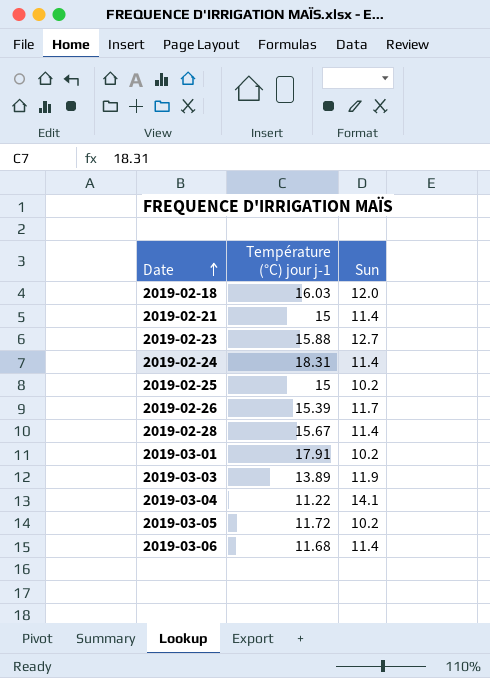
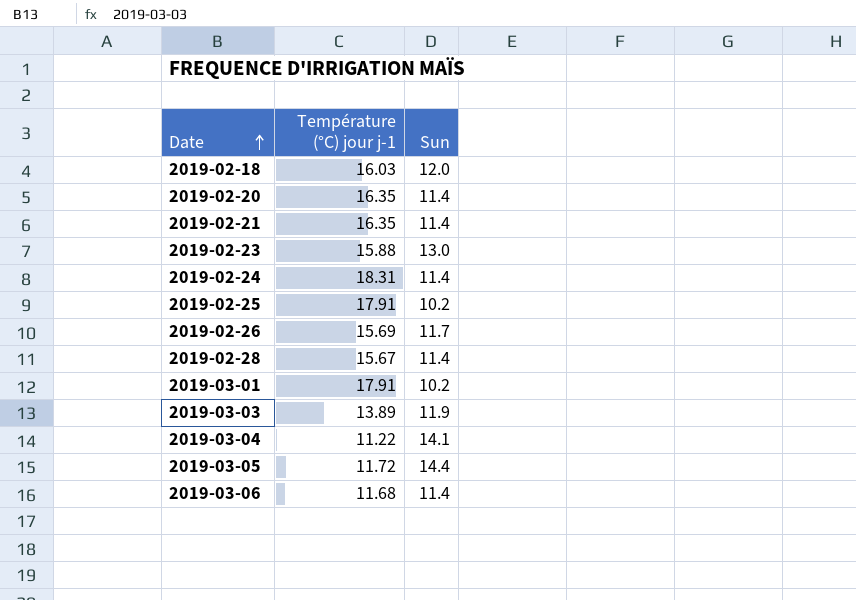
row 2019-02-20: none -> 16.35 | 11.4
2019-02-21 | Température (°C) jour j-1: 15 -> 16.35
2019-02-23 | Sun: 12.7 -> 13.0
2019-02-25 | Température (°C) jour j-1: 15 -> 17.91
2019-02-26 | Température (°C) jour j-1: 15.39 -> 15.69
2019-03-05 | Sun: 10.2 -> 14.4

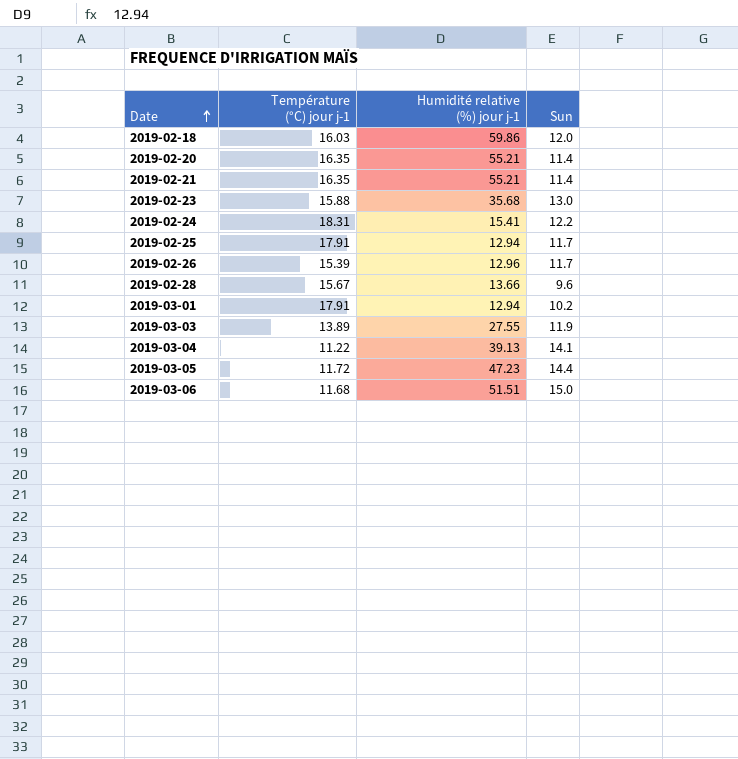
column Humidité relative (%) jour j-1 | position: none -> 3
2019-02-24 | Sun: 11.4 -> 12.2
2019-02-25 | Sun: 10.2 -> 11.7
2019-02-26 | Température (°C) jour j-1: 15.69 -> 15.39
2019-02-28 | Sun: 11.4 -> 9.6
2019-03-06 | Sun: 11.4 -> 15.0

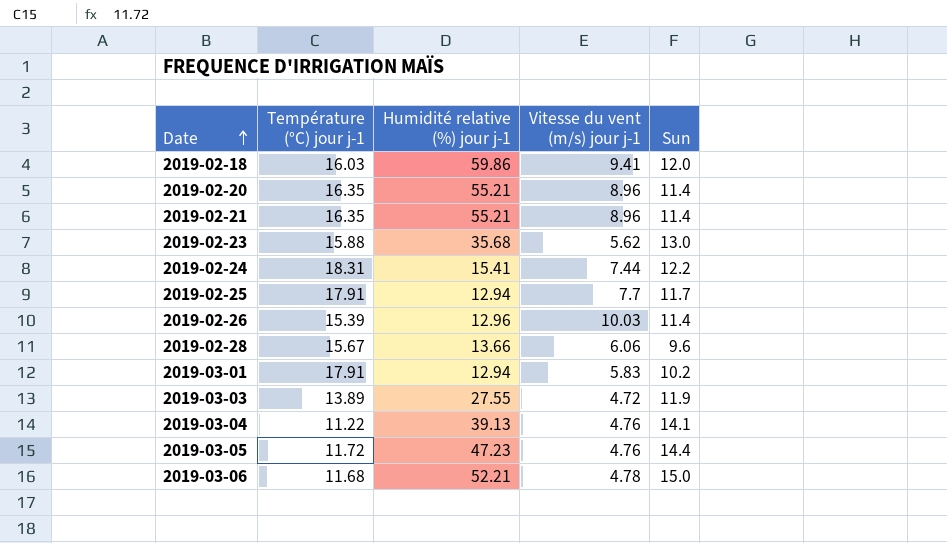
column Vitesse du vent (m/s) jour j-1 | position: none -> 4
2019-02-26 | Sun: 11.7 -> 11.4
2019-03-06 | Humidité relative (%) jour j-1: 51.51 -> 52.21

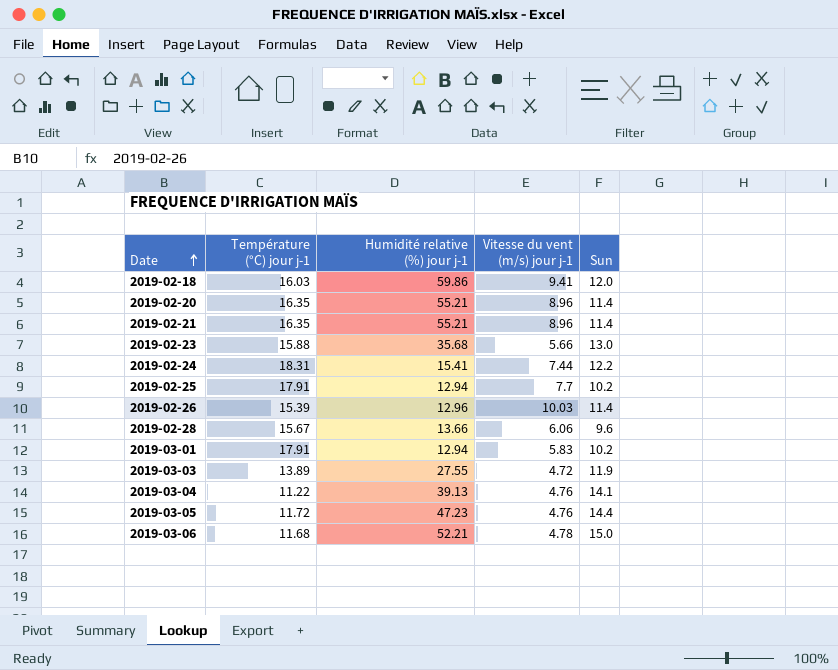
2019-02-23 | Vitesse du vent (m/s) jour j-1: 5.62 -> 5.66
2019-02-25 | Sun: 11.7 -> 10.2

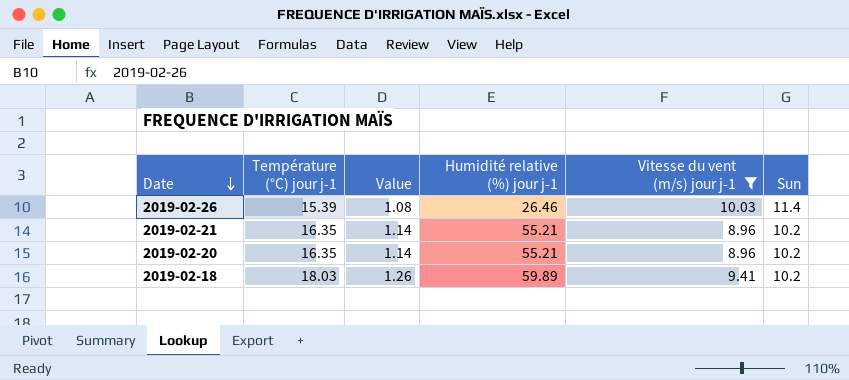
filter: none -> Vitesse du vent (m/s) jour j-1 >= 8.96
row order: Date ascending -> Date descending
column Value | formula: none -> [Température (°C) jour j-1] * 0.07
2019-02-26 | Humidité relative (%) jour j-1: 12.96 -> 26.46
2019-02-21 | Sun: 11.4 -> 10.2
2019-02-20 | Sun: 11.4 -> 10.2
2019-02-18 | Température (°C) jour j-1: 16.03 -> 18.03
2019-02-18 | Humidité relative (%) jour j-1: 59.86 -> 59.89
2019-02-18 | Sun: 12.0 -> 10.2

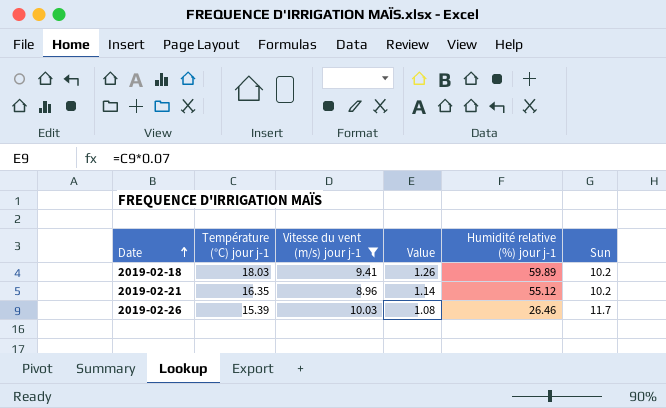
row order: Date descending -> Date ascending
column Vitesse du vent (m/s) jour j-1 | position: 5 -> 3
row 2019-02-20: 16.35 | 1.14 | 55.21 | 8.96 | 10.2 -> none
2019-02-21 | Humidité relative (%) jour j-1: 55.21 -> 55.12
2019-02-26 | Sun: 11.4 -> 11.7

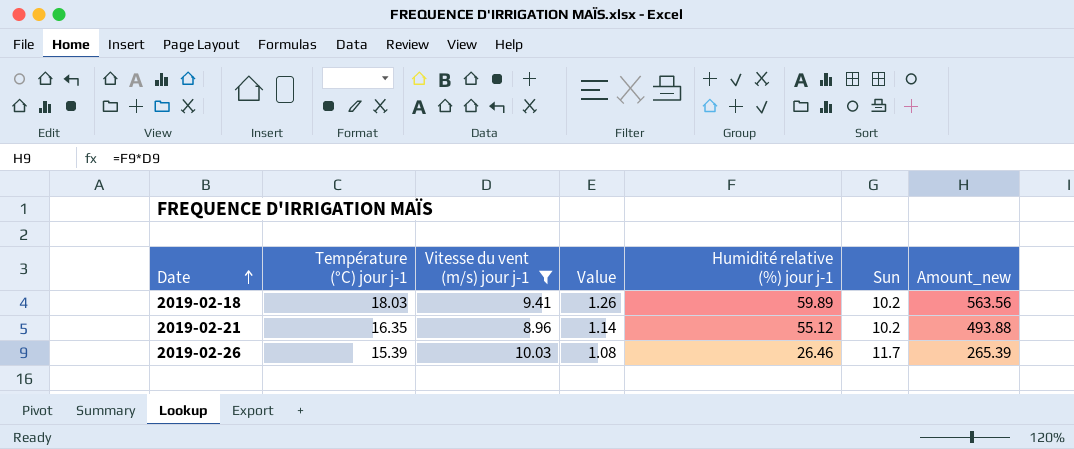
column Amount_new | formula: none -> [Vitesse du vent (m/s) jour j-1] * [Humidité relative (%) jour j-1]

